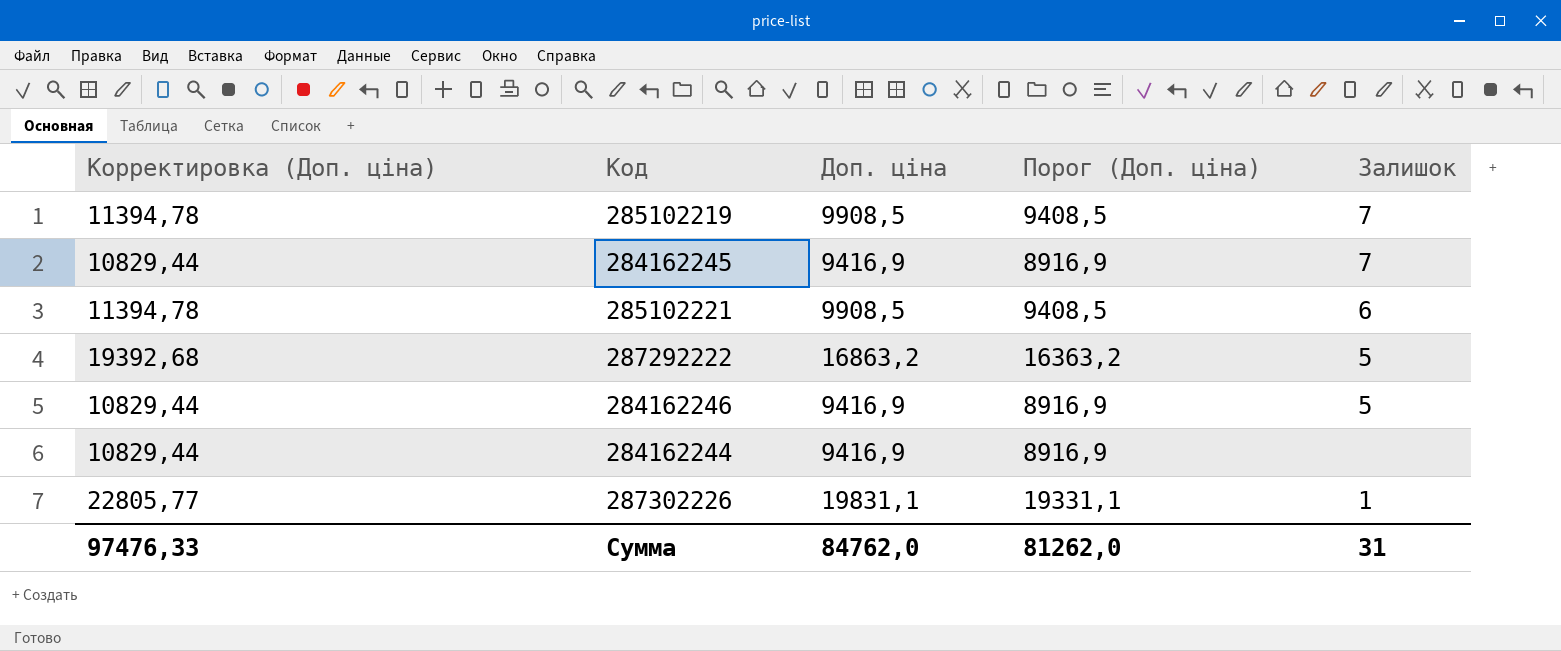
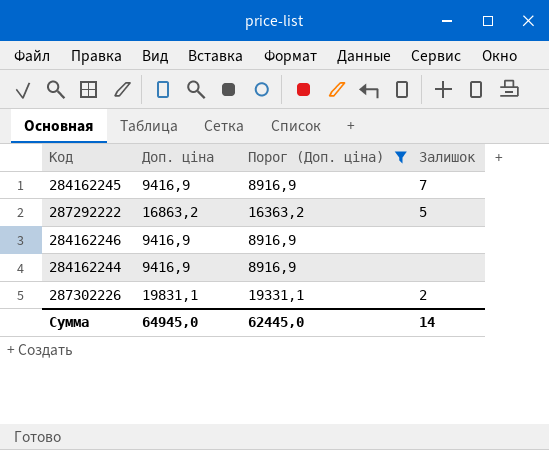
filter: none -> Порог (Доп. ціна) != 9408,5
column Корректировка (Доп. ціна) | formula: [Доп. ціна] * 1,15 -> none
284162246 | Залишок: 5 -> none
287302226 | Залишок: 1 -> 2
Сумма | Доп. ціна: 84762,0 -> 64945,0
Сумма | Порог (Доп. ціна): 81262,0 -> 62445,0
Сумма | Залишок: 31 -> 14

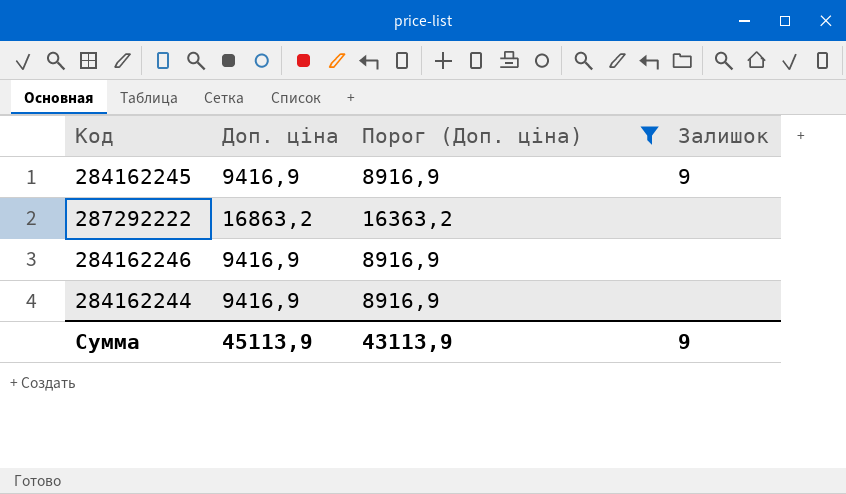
row 287302226: 19831,1 | 19331,1 | 2 -> none
284162245 | Залишок: 7 -> 9
287292222 | Залишок: 5 -> none
Сумма | Доп. ціна: 64945,0 -> 45113,9
Сумма | Порог (Доп. ціна): 62445,0 -> 43113,9
Сумма | Залишок: 14 -> 9

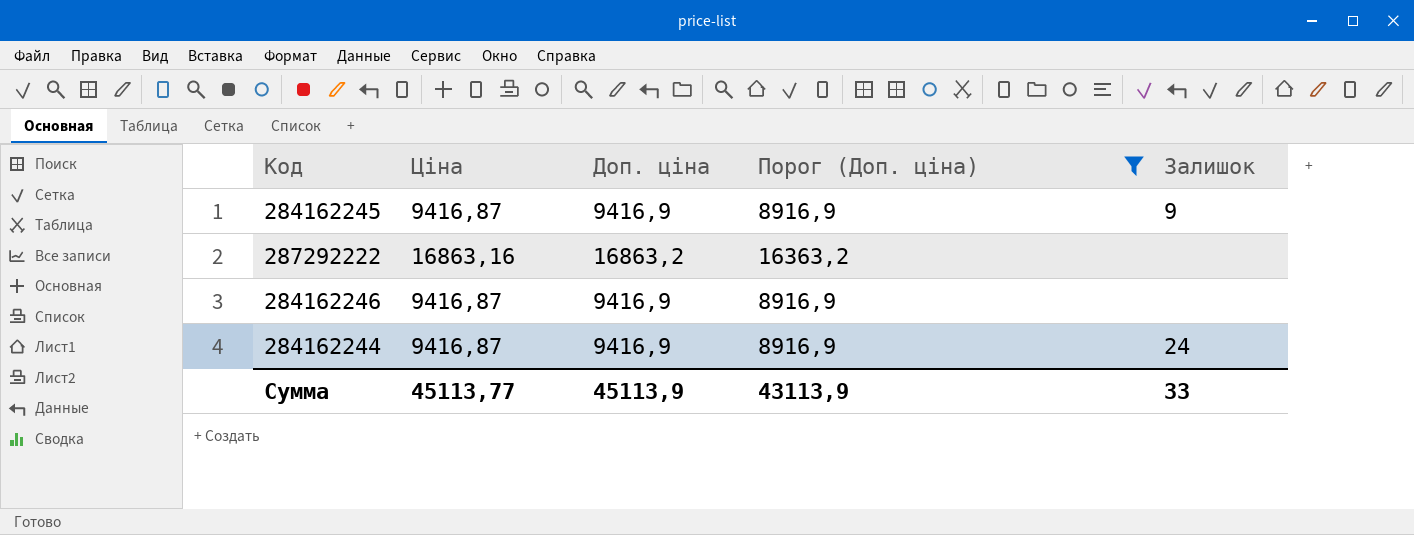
column Ціна | position: none -> 2
284162244 | Залишок: none -> 24
Сумма | Залишок: 9 -> 33

